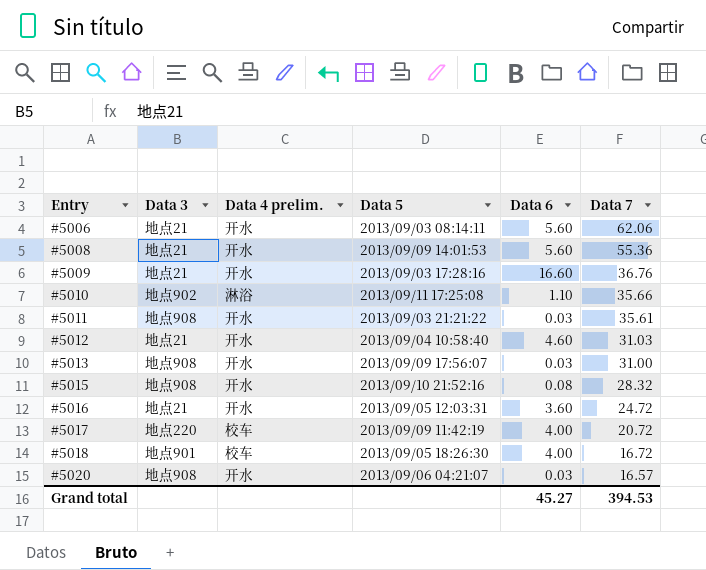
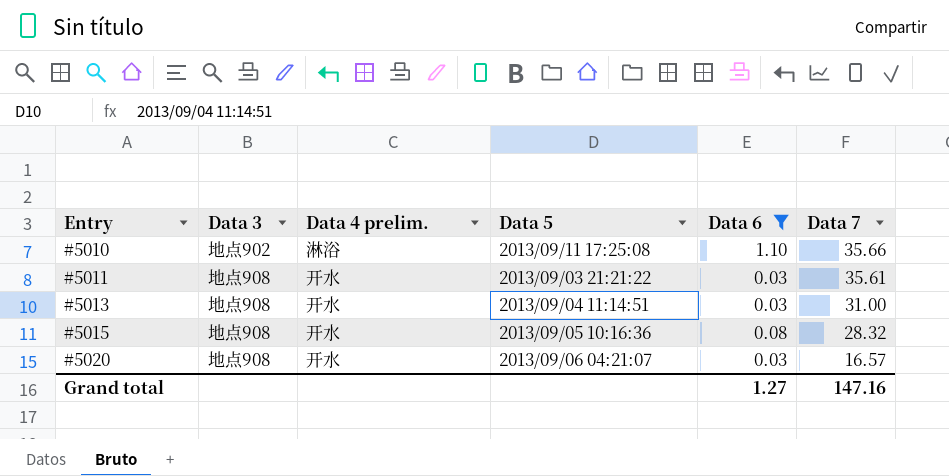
filter: none -> Data 6 <= 1.10
#5013 | Data 5: 2013/09/09 17:56:07 -> 2013/09/04 11:14:51
#5015 | Data 5: 2013/09/10 21:52:16 -> 2013/09/05 10:16:36
Grand total | Data 6: 45.27 -> 1.27
Grand total | Data 7: 394.53 -> 147.16

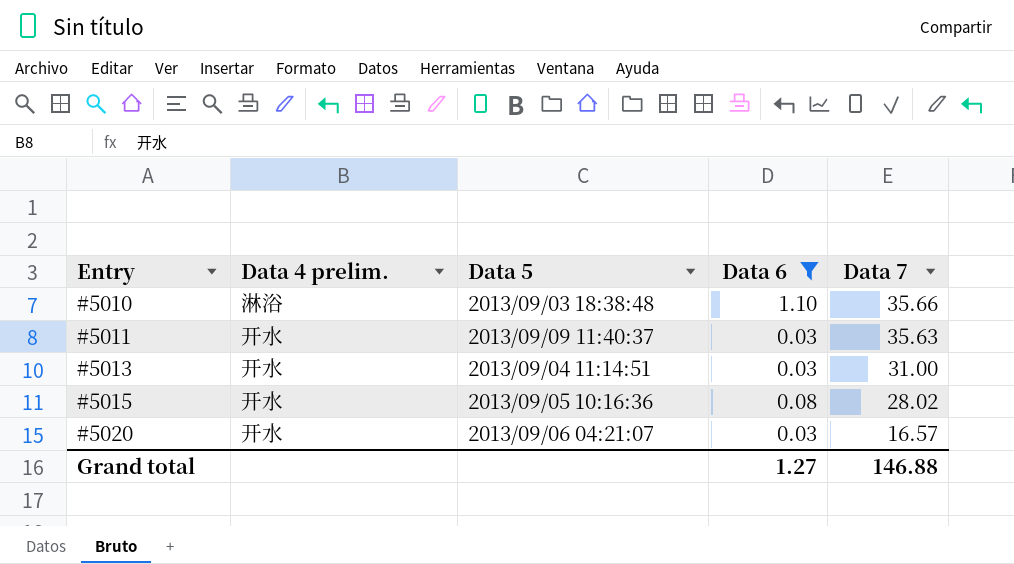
column Data 3 | position: 2 -> none
#5010 | Data 5: 2013/09/11 17:25:08 -> 2013/09/03 18:38:48
#5011 | Data 5: 2013/09/03 21:21:22 -> 2013/09/09 11:40:37
#5011 | Data 7: 35.61 -> 35.63
#5015 | Data 7: 28.32 -> 28.02
Grand total | Data 7: 147.16 -> 146.88

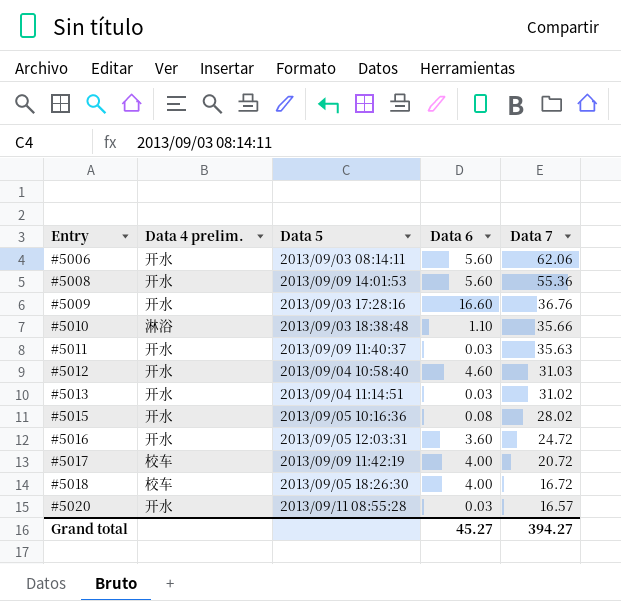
filter: Data 6 <= 1.10 -> none
#5013 | Data 7: 31.00 -> 31.02
#5020 | Data 5: 2013/09/06 04:21:07 -> 2013/09/11 08:55:28
Grand total | Data 6: 1.27 -> 45.27
Grand total | Data 7: 146.88 -> 394.27

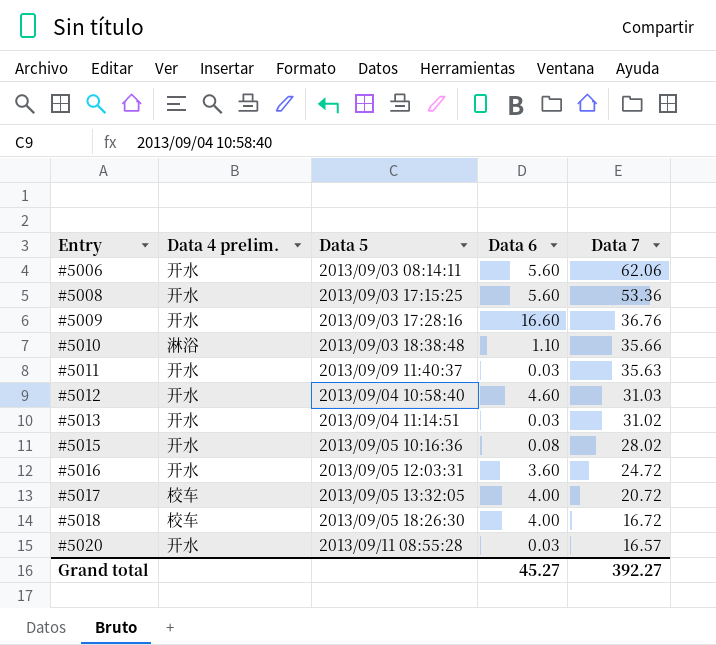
#5008 | Data 5: 2013/09/09 14:01:53 -> 2013/09/03 17:15:25
#5008 | Data 7: 55.36 -> 53.36
#5017 | Data 5: 2013/09/09 11:42:19 -> 2013/09/05 13:32:05
Grand total | Data 7: 394.27 -> 392.27

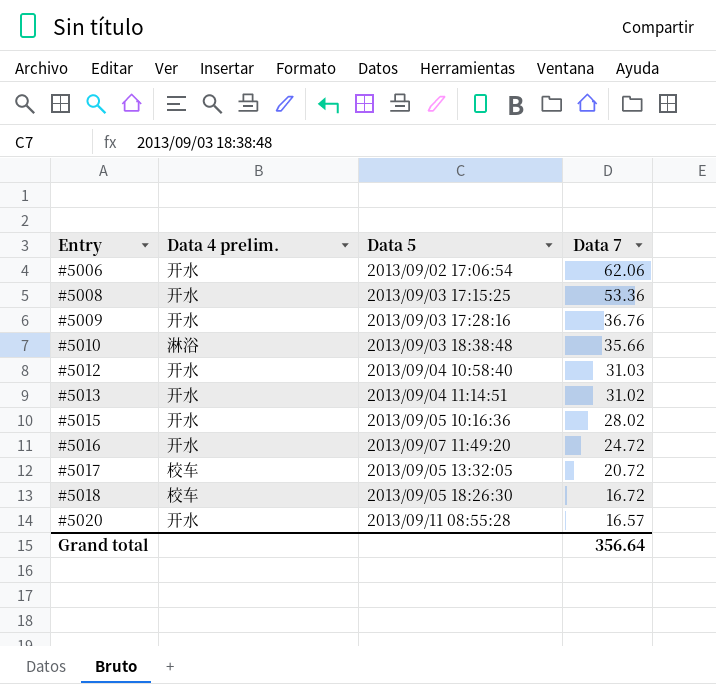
column Data 6 | position: 4 -> none
row #5011: 开水 | 2013/09/09 11:40:37 | 0.03 | 35.63 -> none
#5006 | Data 5: 2013/09/03 08:14:11 -> 2013/09/02 17:06:54
#5016 | Data 5: 2013/09/05 12:03:31 -> 2013/09/07 11:49:20
Grand total | Data 7: 392.27 -> 356.64

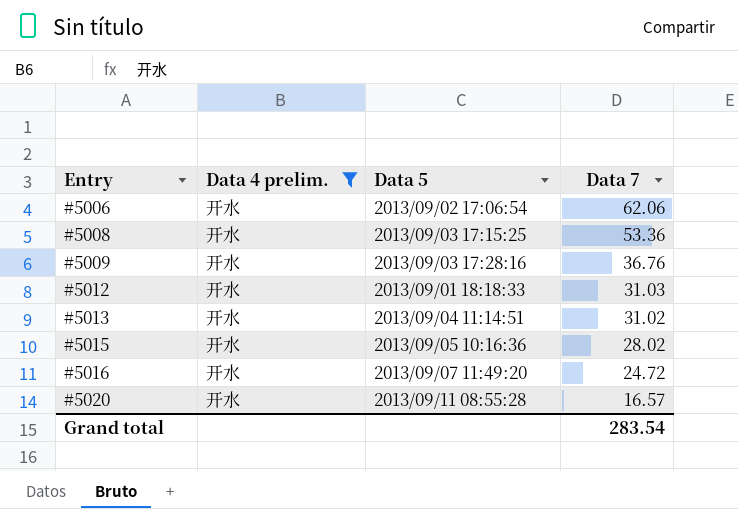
filter: none -> Data 4 prelim. = 开水
#5012 | Data 5: 2013/09/04 10:58:40 -> 2013/09/01 18:18:33
Grand total | Data 7: 356.64 -> 283.54

